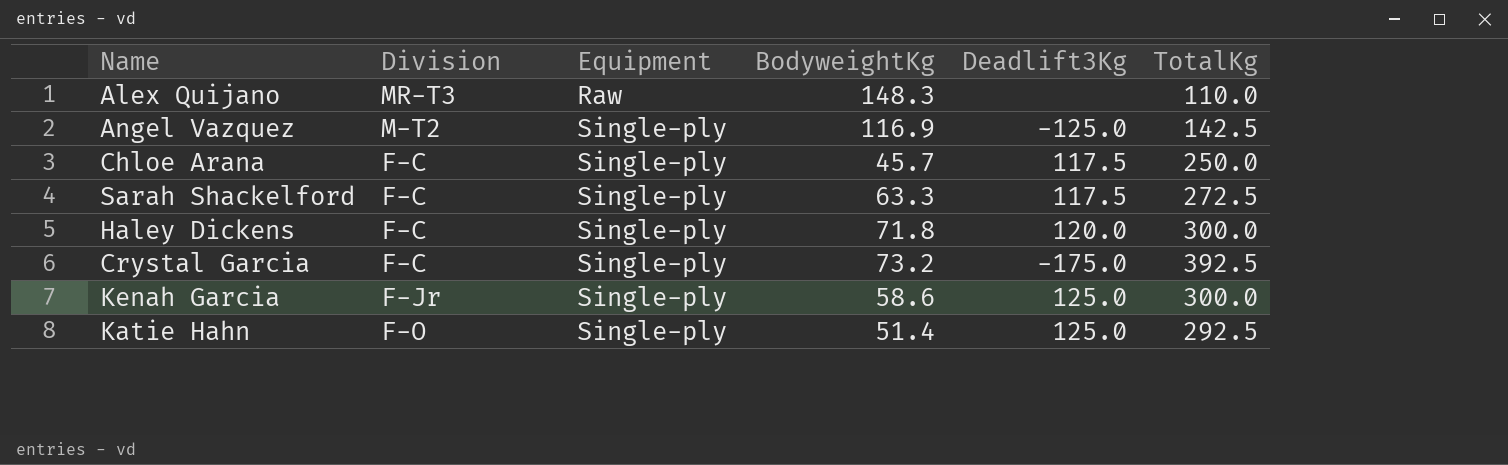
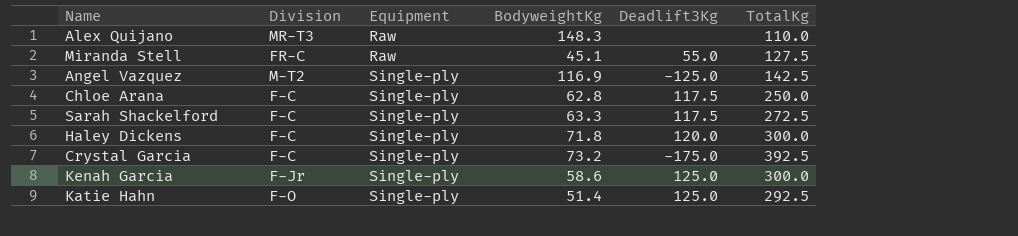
row Miranda Stell: none -> FR-C | Raw | 45.1 | 55.0 | 127.5
Chloe Arana | BodyweightKg: 45.7 -> 62.8

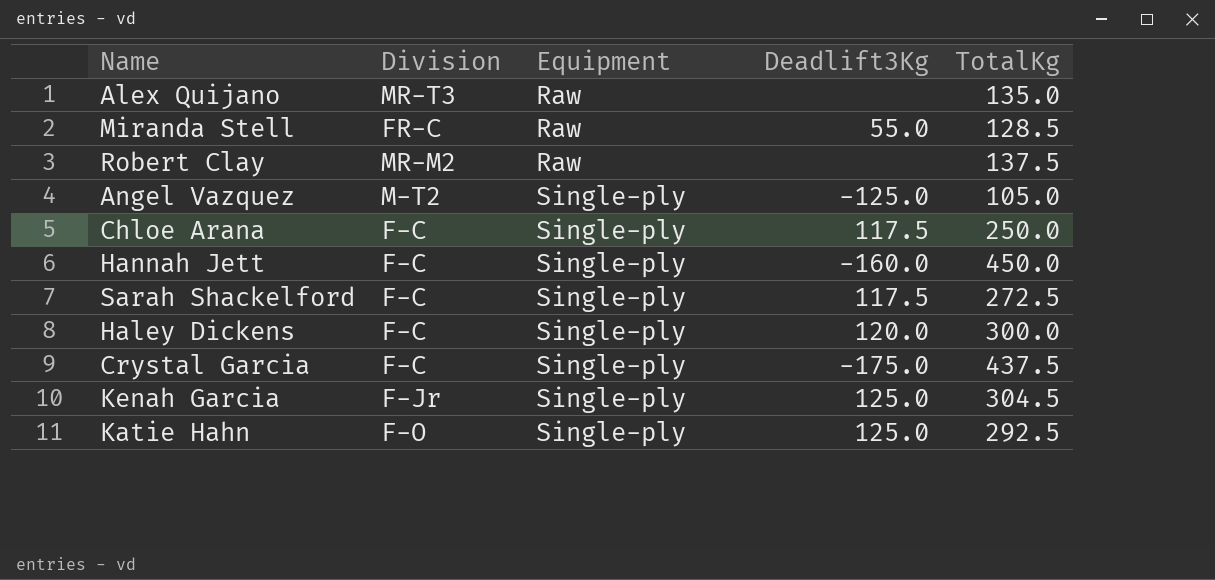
column BodyweightKg | position: 4 -> none
Alex Quijano | TotalKg: 110.0 -> 135.0
Miranda Stell | TotalKg: 127.5 -> 128.5
row Robert Clay: none -> MR-M2 | Raw | none | 137.5
Angel Vazquez | TotalKg: 142.5 -> 105.0
row Hannah Jett: none -> F-C | Single-ply | -160.0 | 450.0
Crystal Garcia | TotalKg: 392.5 -> 437.5
Kenah Garcia | TotalKg: 300.0 -> 304.5

